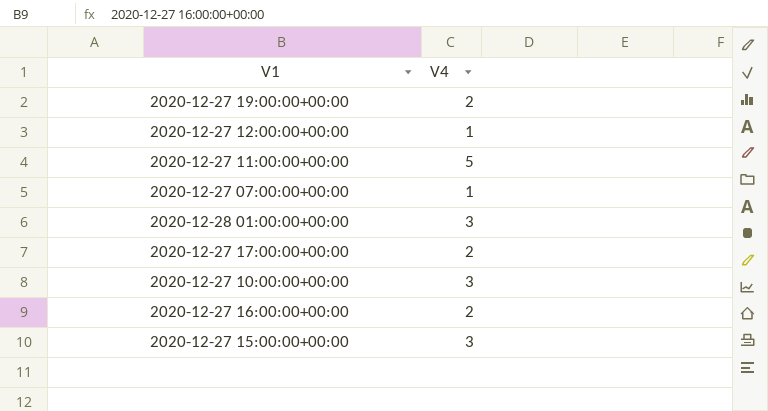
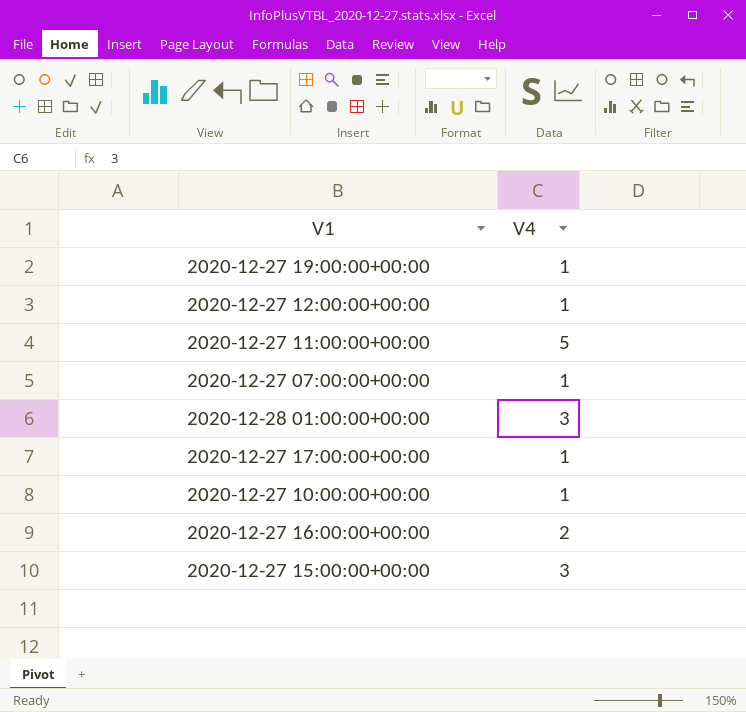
2020-12-27 19:00:00+00:00 | V4: 2 -> 1
2020-12-27 17:00:00+00:00 | V4: 2 -> 1
2020-12-27 10:00:00+00:00 | V4: 3 -> 1

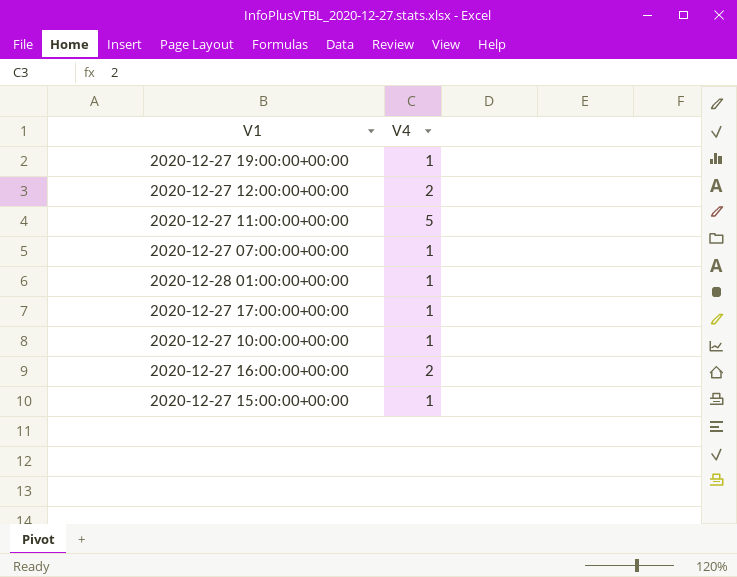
2020-12-27 12:00:00+00:00 | V4: 1 -> 2
2020-12-28 01:00:00+00:00 | V4: 3 -> 1
2020-12-27 15:00:00+00:00 | V4: 3 -> 1

